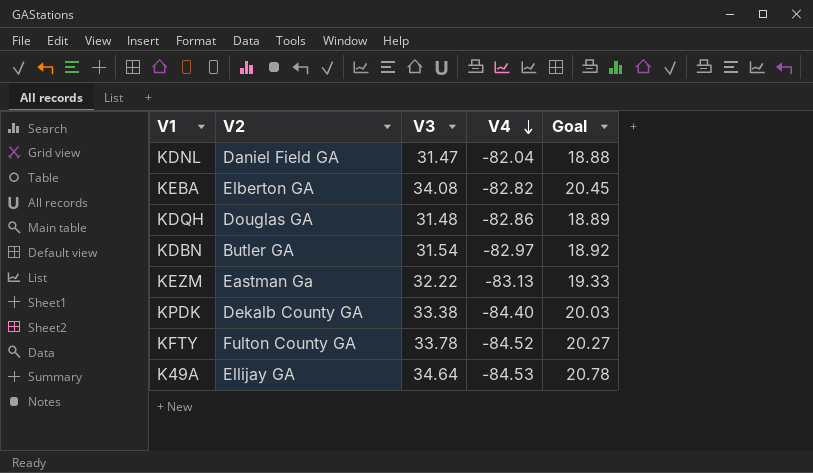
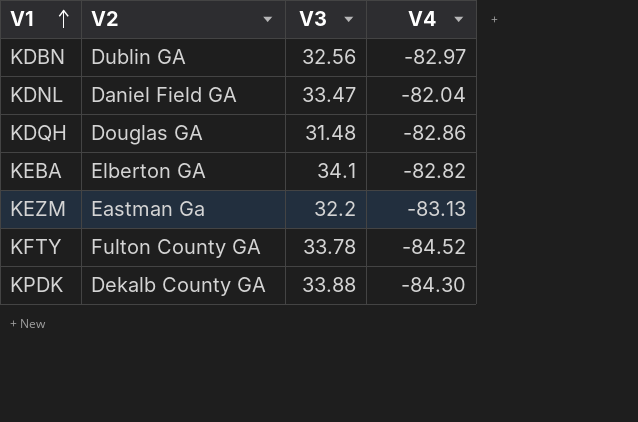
row order: V4 descending -> V1 ascending
column Goal | formula: [V3] * 0.6 -> none
row K49A: Ellijay GA | 34.64 | -84.53 | 20.78 -> none
KDBN | V2: Butler GA -> Dublin GA
KDBN | V3: 31.54 -> 32.56
KDNL | V3: 31.47 -> 33.47
KEBA | V3: 34.08 -> 34.1
KEZM | V3: 32.22 -> 32.2
KPDK | V3: 33.38 -> 33.88
KPDK | V4: -84.40 -> -84.30

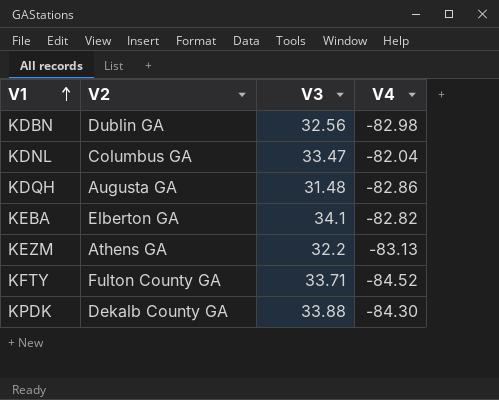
KDBN | V4: -82.97 -> -82.98
KDNL | V2: Daniel Field GA -> Columbus GA
KDQH | V2: Douglas GA -> Augusta GA
KEZM | V2: Eastman Ga -> Athens GA
KFTY | V3: 33.78 -> 33.71

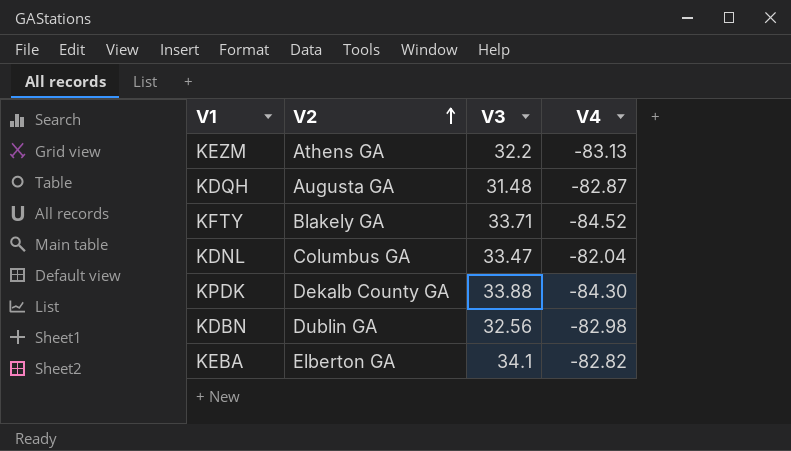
row order: V1 ascending -> V2 ascending
KDQH | V4: -82.86 -> -82.87
KFTY | V2: Fulton County GA -> Blakely GA

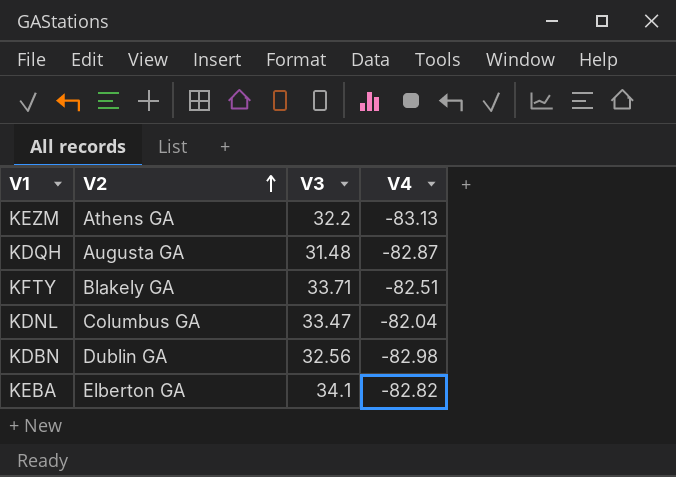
row KPDK: Dekalb County GA | 33.88 | -84.30 -> none
KFTY | V4: -84.52 -> -82.51

